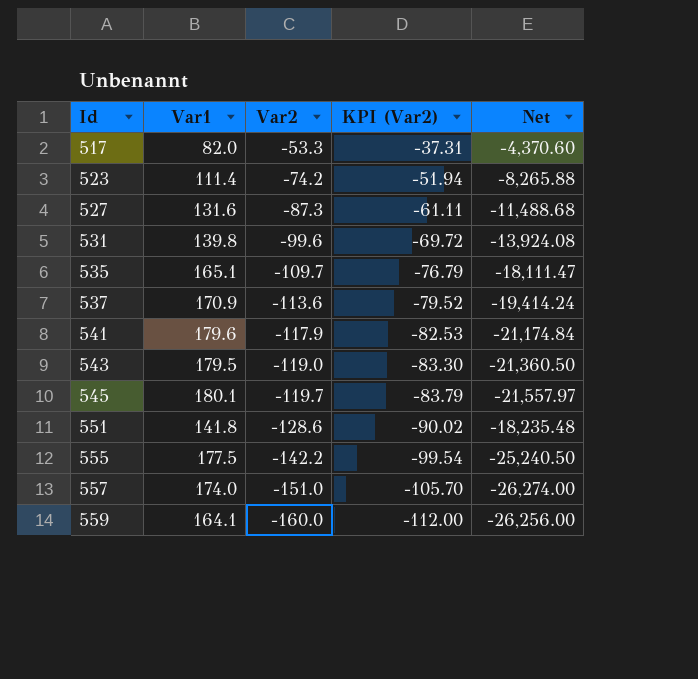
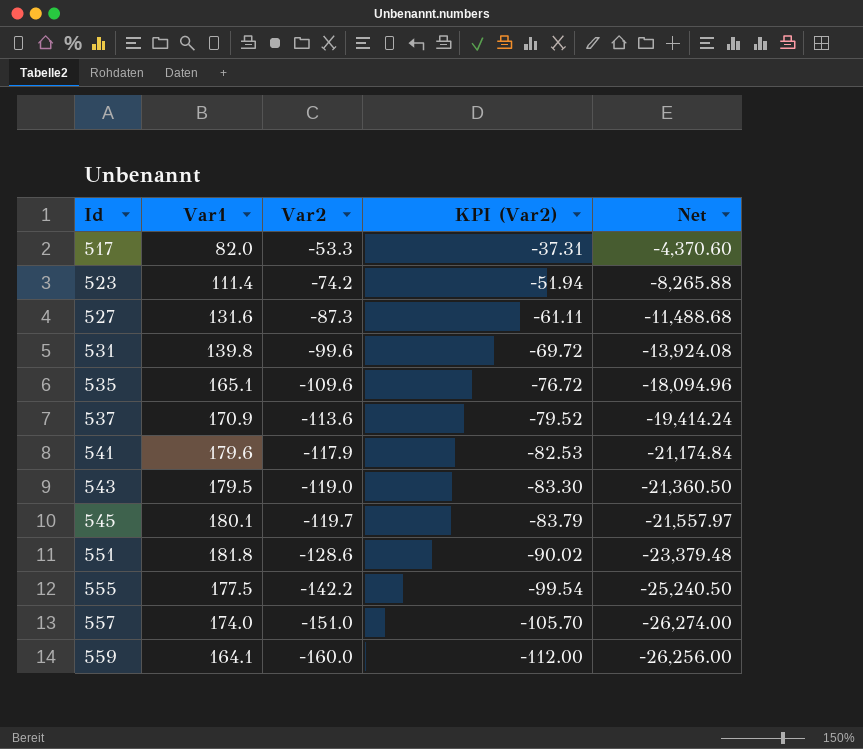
535 | Var2: -109.7 -> -109.6
535 | KPI (Var2): -76.79 -> -76.72
535 | Net: -18,111.47 -> -18,094.96
551 | Var1: 141.8 -> 181.8
551 | Net: -18,235.48 -> -23,379.48

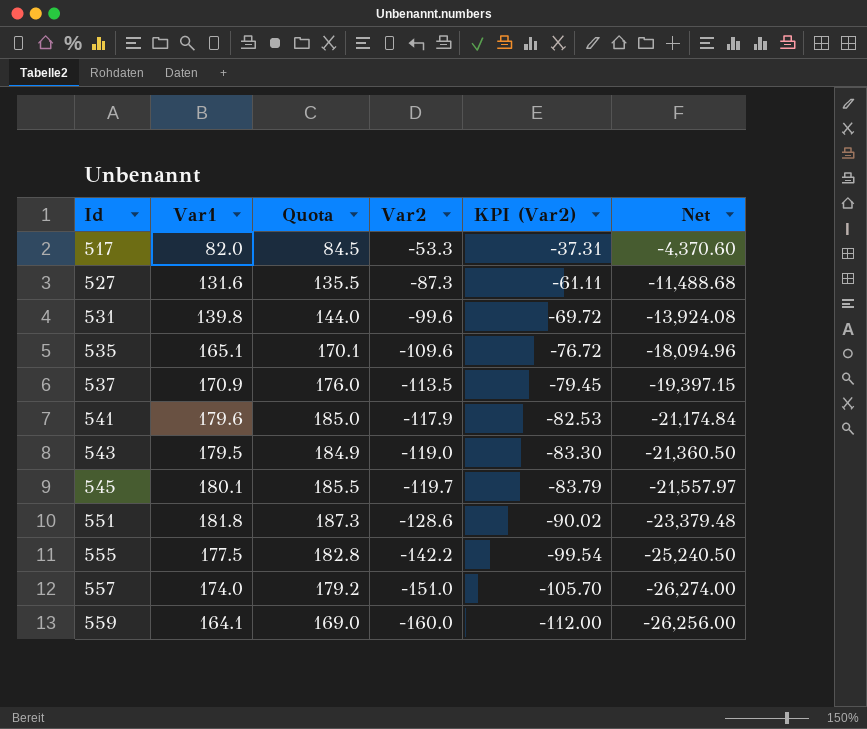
column Quota | formula: none -> [Var1] * 1.03
row 523: 111.4 | -74.2 | -51.94 | -8,265.88 -> none
537 | Var2: -113.6 -> -113.5
537 | KPI (Var2): -79.52 -> -79.45
537 | Net: -19,414.24 -> -19,397.15

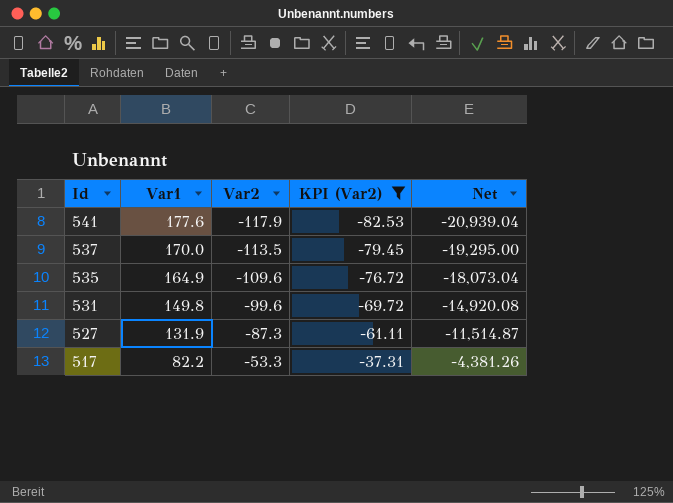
filter: none -> KPI (Var2) >= -82.53
row order: Id ascending -> Id descending
column Quota | formula: [Var1] * 1.03 -> none
541 | Var1: 179.6 -> 177.6
541 | Net: -21,174.84 -> -20,939.04
537 | Var1: 170.9 -> 170.0
537 | Net: -19,397.15 -> -19,295.00
535 | Var1: 165.1 -> 164.9
535 | Net: -18,094.96 -> -18,073.04
531 | Var1: 139.8 -> 149.8
531 | Net: -13,924.08 -> -14,920.08
527 | Var1: 131.6 -> 131.9
527 | Net: -11,488.68 -> -11,514.87
517 | Var1: 82.0 -> 82.2
517 | Net: -4,370.60 -> -4,381.26

